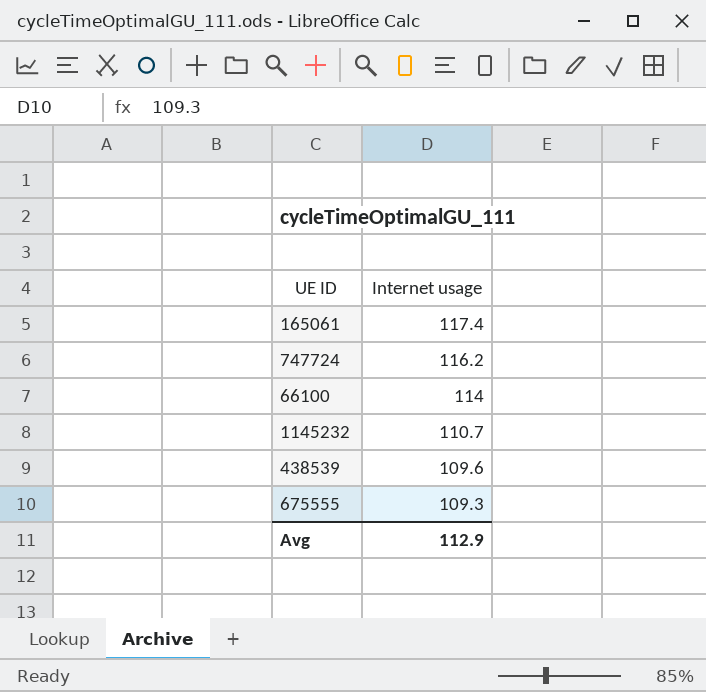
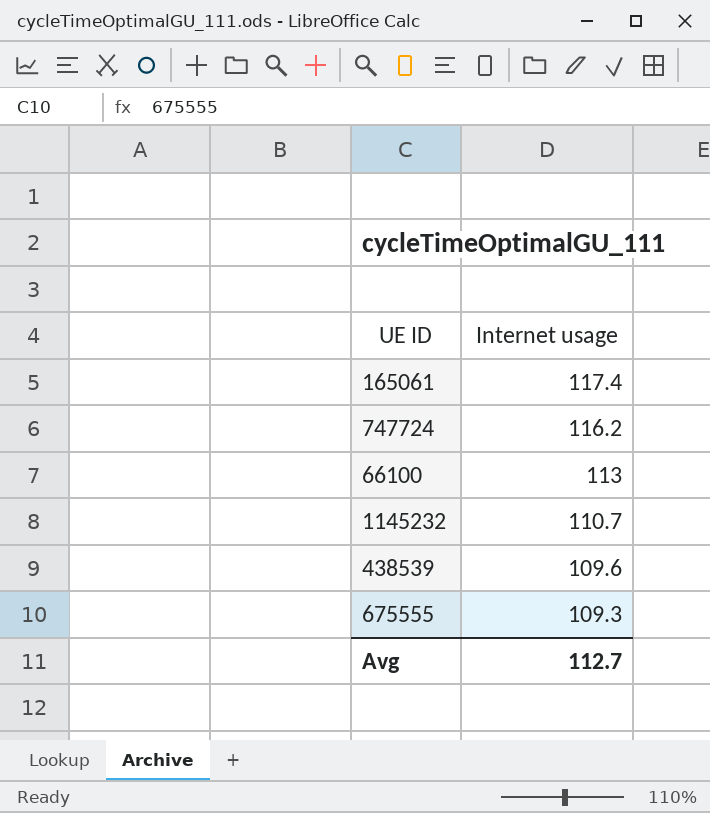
66100 | Internet usage: 114 -> 113
Avg | Internet usage: 112.9 -> 112.7

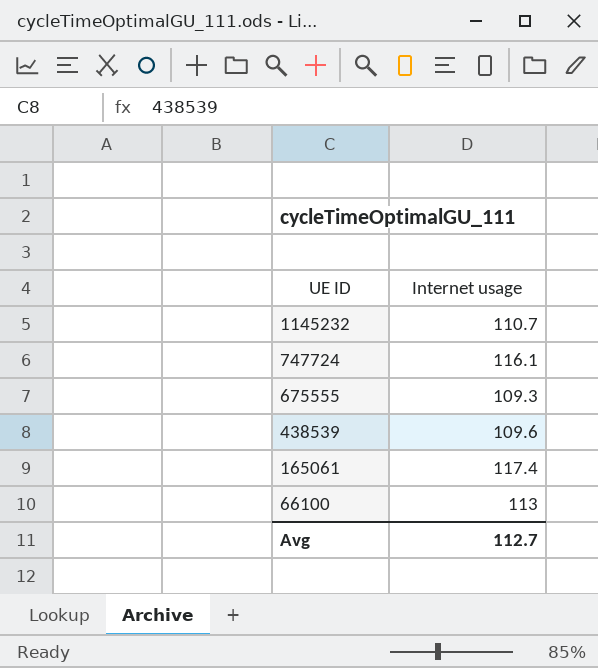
row order: Internet usage descending -> UE ID descending
747724 | Internet usage: 116.2 -> 116.1

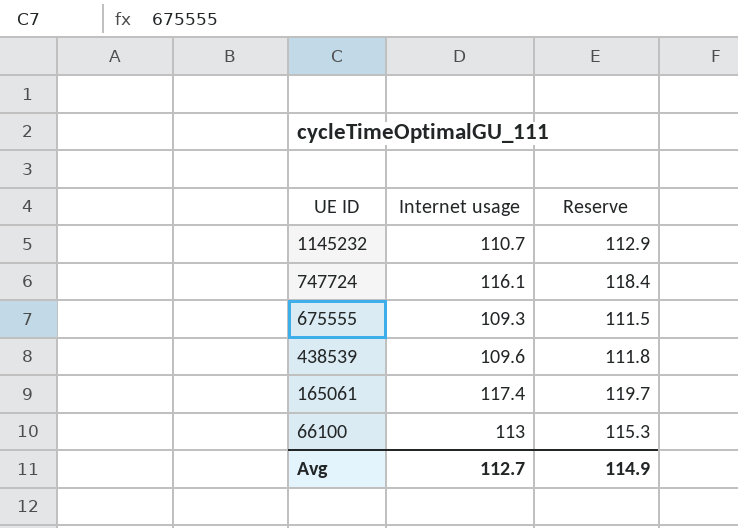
column Reserve | formula: none -> [Internet usage] * 1.02

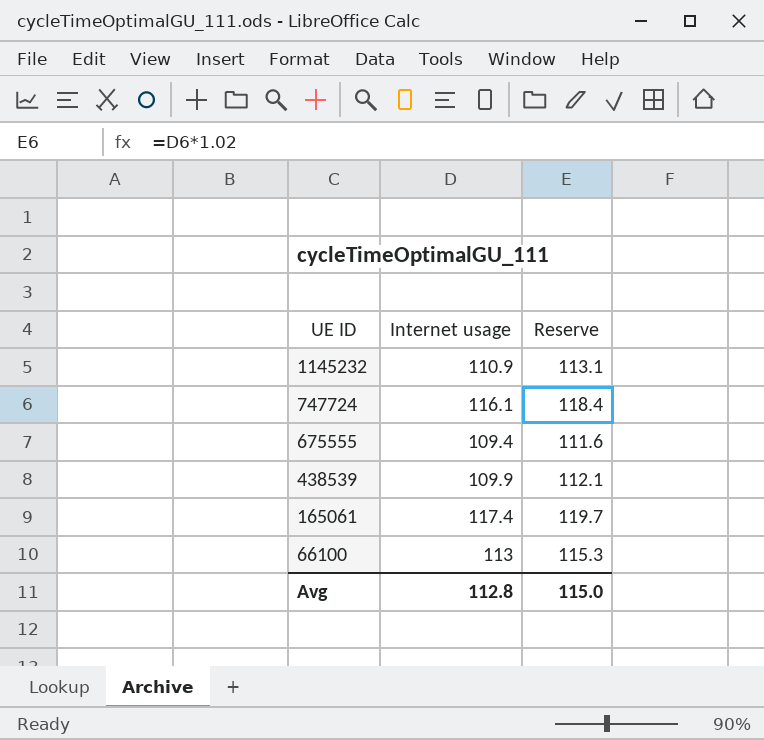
1145232 | Internet usage: 110.7 -> 110.9
1145232 | Reserve: 112.9 -> 113.1
675555 | Internet usage: 109.3 -> 109.4
675555 | Reserve: 111.5 -> 111.6
438539 | Internet usage: 109.6 -> 109.9
438539 | Reserve: 111.8 -> 112.1
Avg | Internet usage: 112.7 -> 112.8
Avg | Reserve: 114.9 -> 115.0

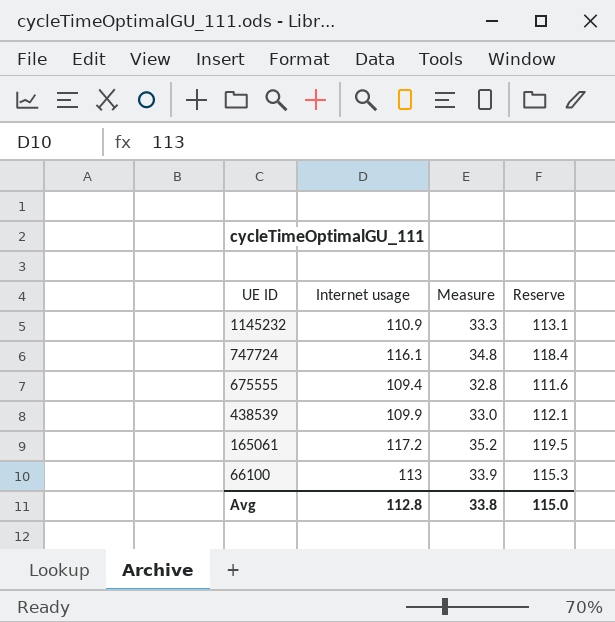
column Measure | formula: none -> [Internet usage] * 0.3
165061 | Internet usage: 117.4 -> 117.2
165061 | Reserve: 119.7 -> 119.5

